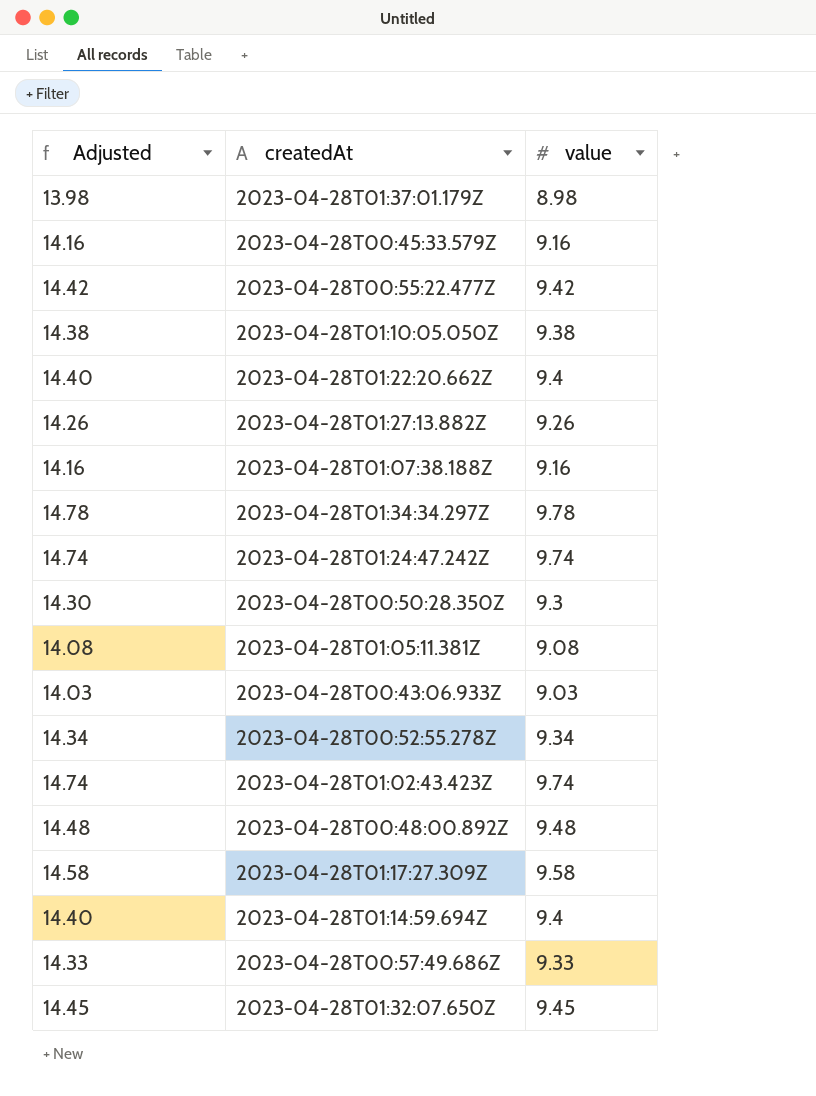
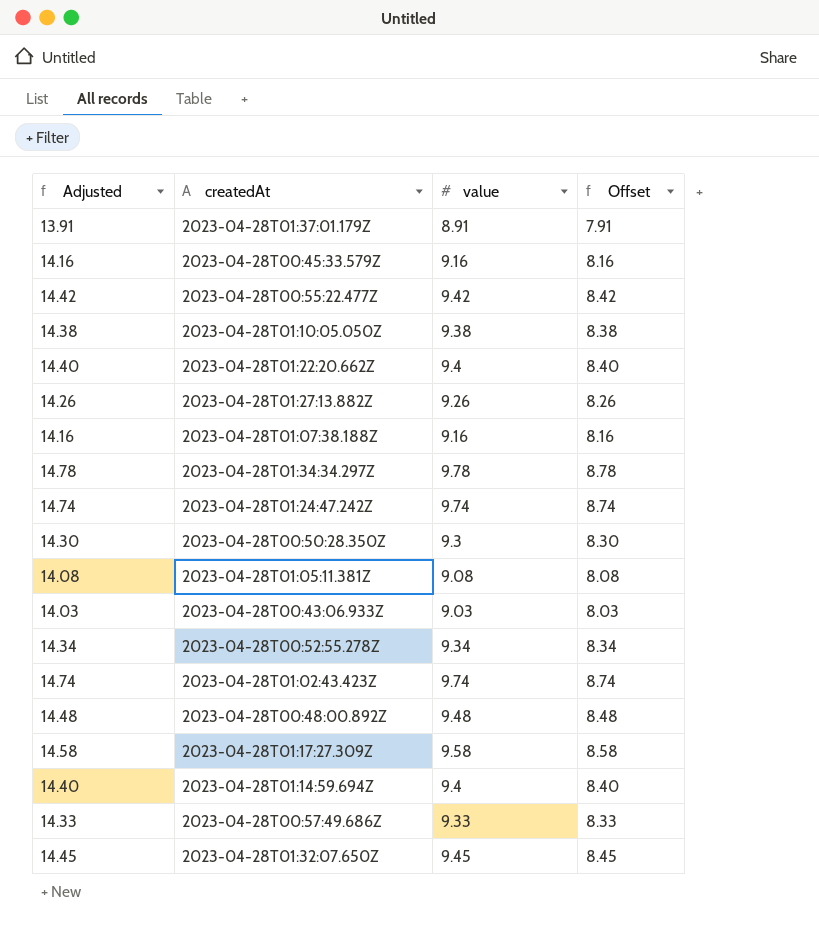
column Offset | formula: none -> [value] - 1
2023-04-28T01:37:01.179Z | Adjusted: 13.98 -> 13.91
2023-04-28T01:37:01.179Z | value: 8.98 -> 8.91

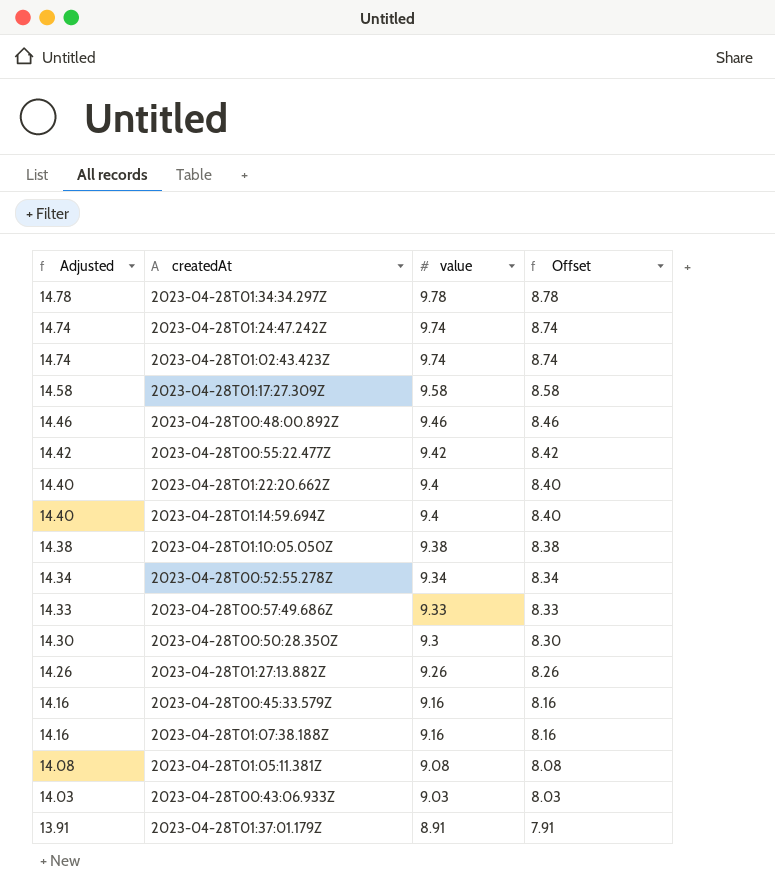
row order: none -> Adjusted descending
row 2023-04-28T01:32:07.650Z: 14.45 | 9.45 | 8.45 -> none
2023-04-28T00:48:00.892Z | Adjusted: 14.48 -> 14.46
2023-04-28T00:48:00.892Z | value: 9.48 -> 9.46
2023-04-28T00:48:00.892Z | Offset: 8.48 -> 8.46

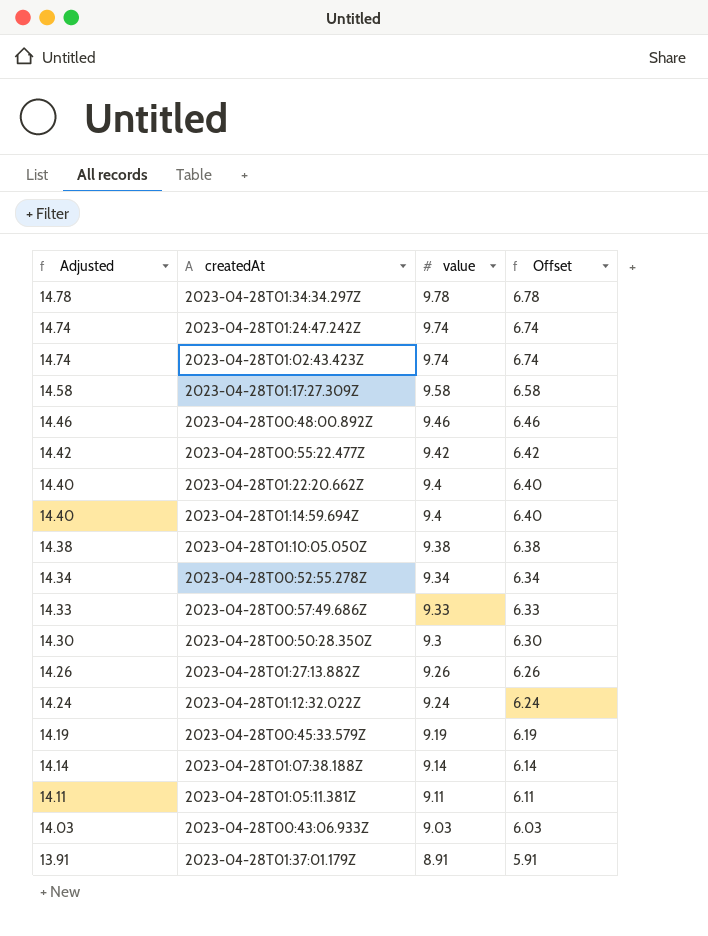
column Offset | formula: [value] - 1 -> [value] - 3
row 2023-04-28T01:12:32.022Z: none -> 14.24 | 9.24 | 6.24
2023-04-28T00:45:33.579Z | Adjusted: 14.16 -> 14.19
2023-04-28T00:45:33.579Z | value: 9.16 -> 9.19
2023-04-28T01:07:38.188Z | Adjusted: 14.16 -> 14.14
2023-04-28T01:07:38.188Z | value: 9.16 -> 9.14
2023-04-28T01:05:11.381Z | Adjusted: 14.08 -> 14.11
2023-04-28T01:05:11.381Z | value: 9.08 -> 9.11

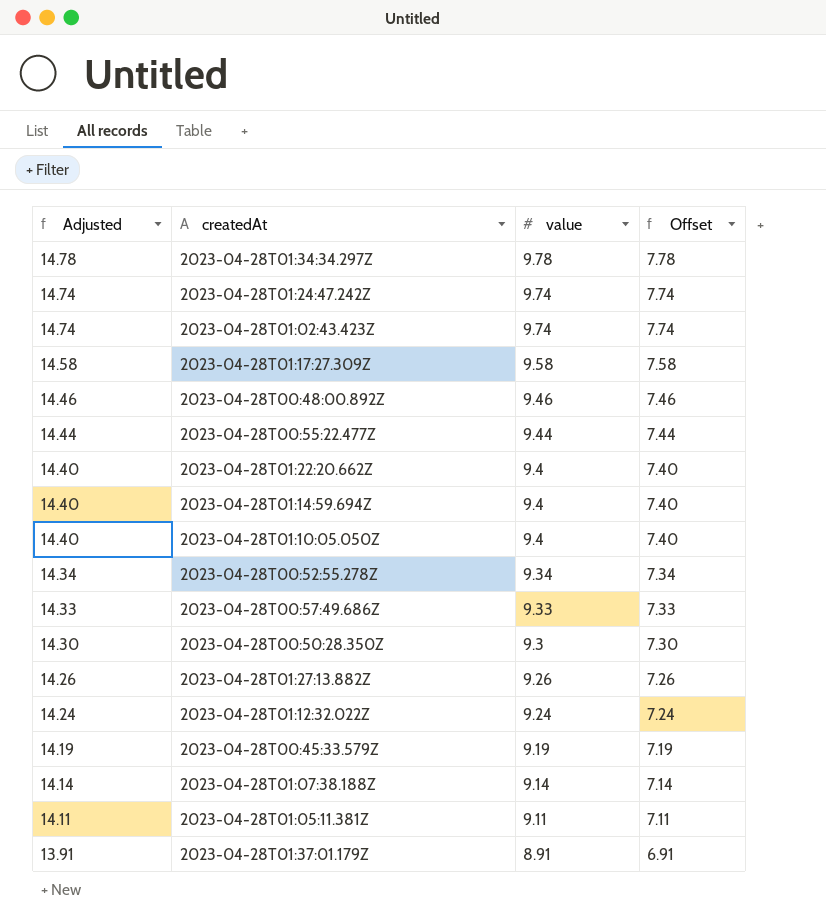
column Offset | formula: [value] - 3 -> [value] - 2
row 2023-04-28T00:43:06.933Z: 14.03 | 9.03 | 6.03 -> none
2023-04-28T00:55:22.477Z | Adjusted: 14.42 -> 14.44
2023-04-28T00:55:22.477Z | value: 9.42 -> 9.44
2023-04-28T01:10:05.050Z | Adjusted: 14.38 -> 14.40
2023-04-28T01:10:05.050Z | value: 9.38 -> 9.4

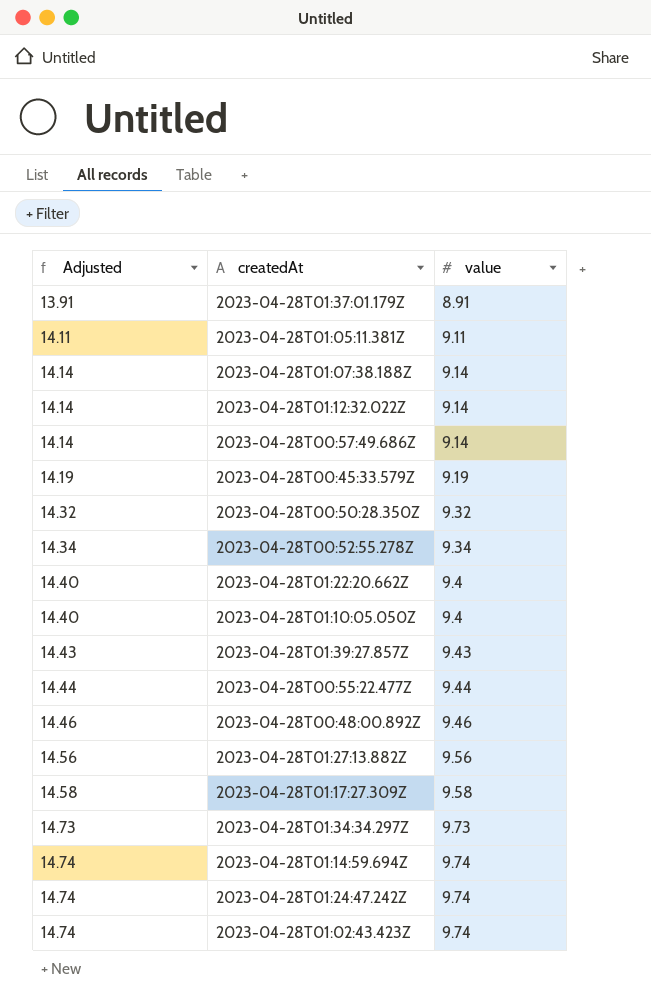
row order: Adjusted descending -> Adjusted ascending
column Offset | formula: [value] - 2 -> none
2023-04-28T01:12:32.022Z | Adjusted: 14.24 -> 14.14
2023-04-28T01:12:32.022Z | value: 9.24 -> 9.14
2023-04-28T00:57:49.686Z | Adjusted: 14.33 -> 14.14
2023-04-28T00:57:49.686Z | value: 9.33 -> 9.14
2023-04-28T00:50:28.350Z | Adjusted: 14.30 -> 14.32
2023-04-28T00:50:28.350Z | value: 9.3 -> 9.32
row 2023-04-28T01:39:27.857Z: none -> 14.43 | 9.43
2023-04-28T01:27:13.882Z | Adjusted: 14.26 -> 14.56
2023-04-28T01:27:13.882Z | value: 9.26 -> 9.56
2023-04-28T01:34:34.297Z | Adjusted: 14.78 -> 14.73
2023-04-28T01:34:34.297Z | value: 9.78 -> 9.73
2023-04-28T01:14:59.694Z | Adjusted: 14.40 -> 14.74
2023-04-28T01:14:59.694Z | value: 9.4 -> 9.74

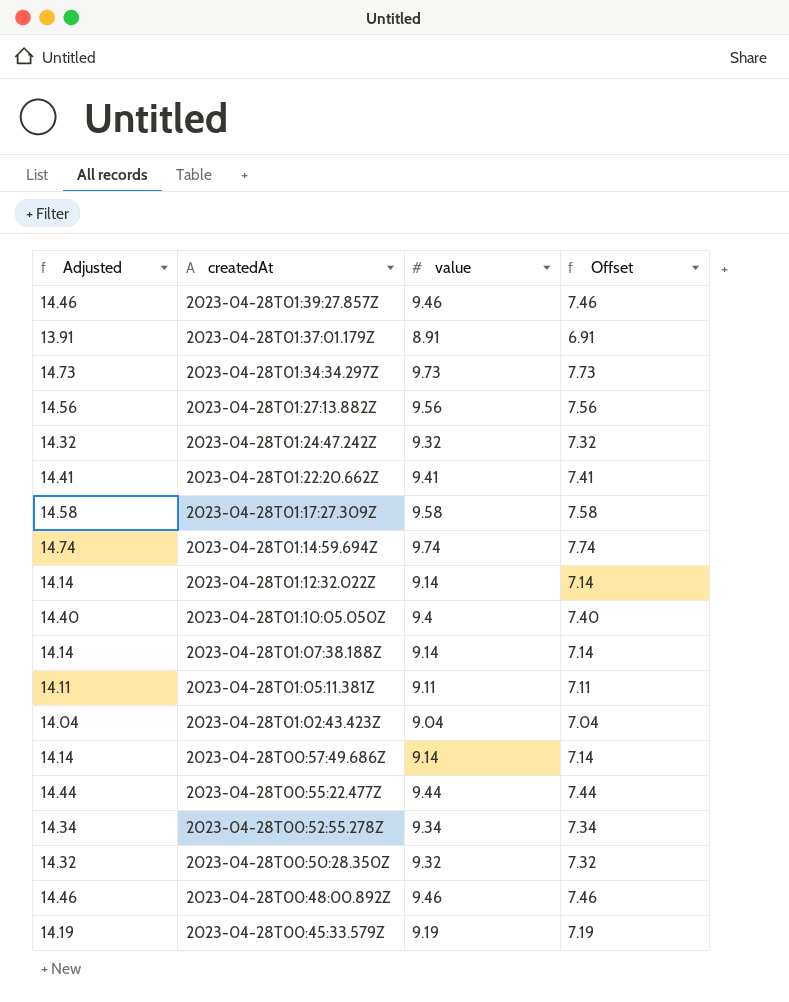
row order: Adjusted ascending -> createdAt descending
column Offset | formula: none -> [value] - 2
2023-04-28T01:39:27.857Z | Adjusted: 14.43 -> 14.46
2023-04-28T01:39:27.857Z | value: 9.43 -> 9.46
2023-04-28T01:24:47.242Z | Adjusted: 14.74 -> 14.32
2023-04-28T01:24:47.242Z | value: 9.74 -> 9.32
2023-04-28T01:22:20.662Z | Adjusted: 14.40 -> 14.41
2023-04-28T01:22:20.662Z | value: 9.4 -> 9.41
2023-04-28T01:02:43.423Z | Adjusted: 14.74 -> 14.04
2023-04-28T01:02:43.423Z | value: 9.74 -> 9.04

